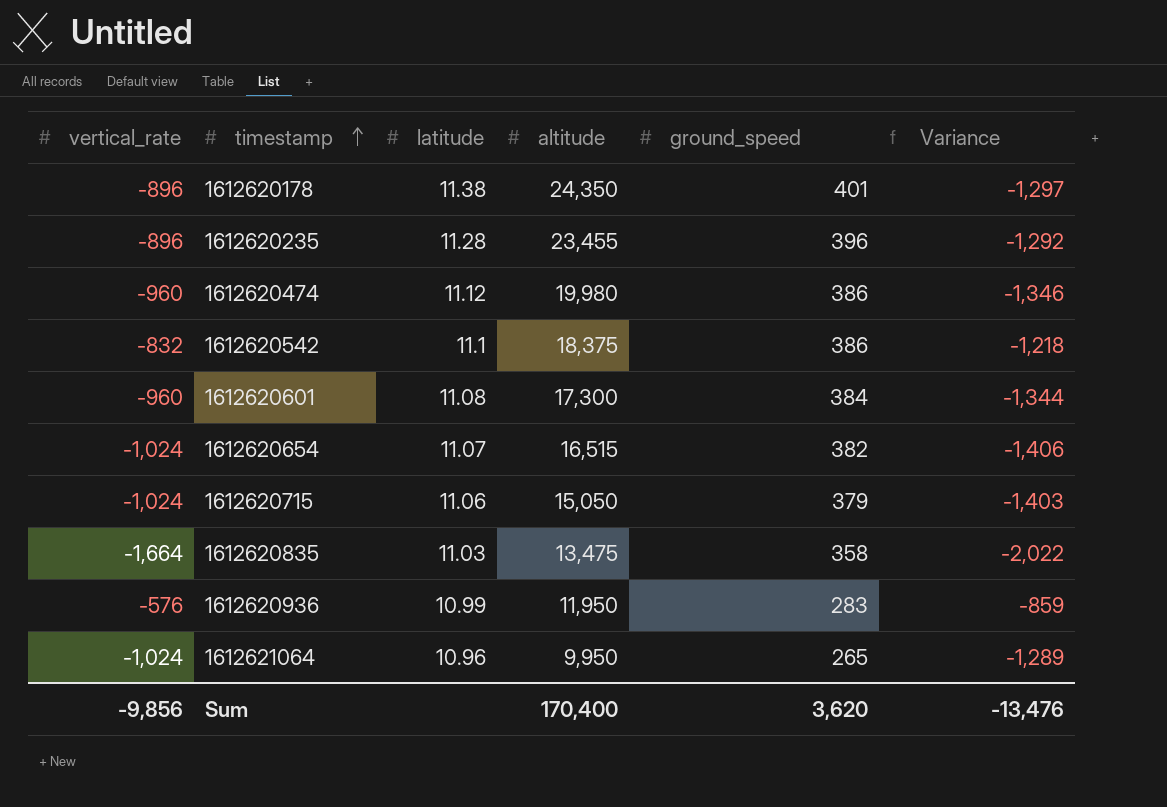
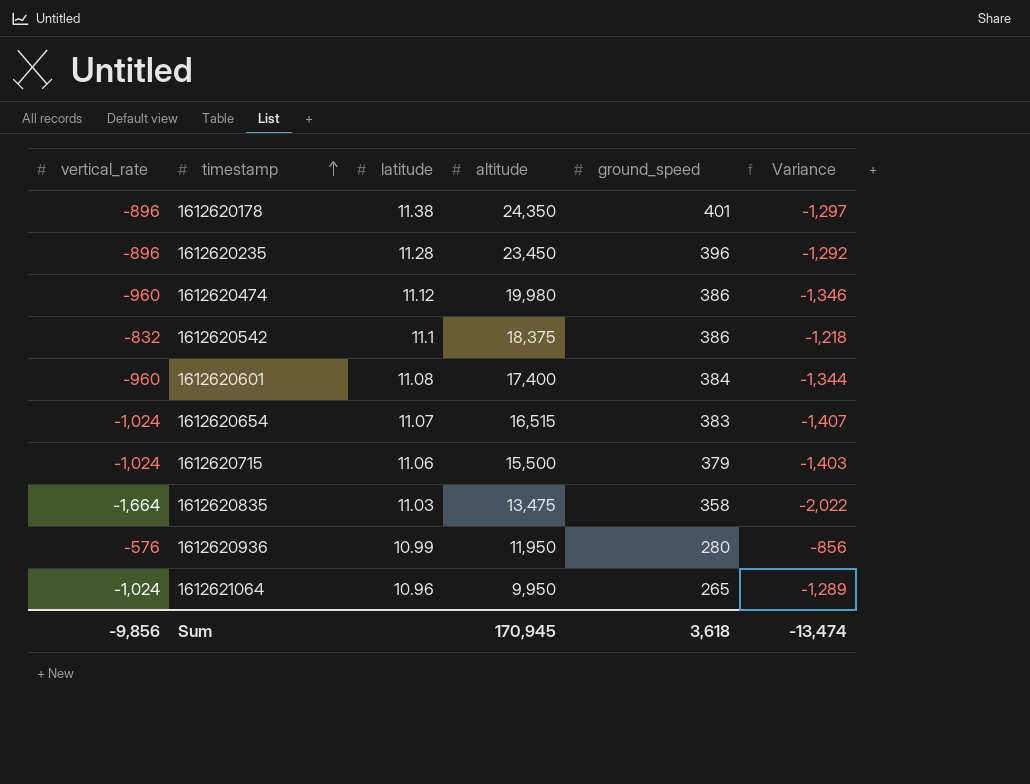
1612620235 | altitude: 23,455 -> 23,450
1612620601 | altitude: 17,300 -> 17,400
1612620654 | ground_speed: 382 -> 383
1612620654 | Variance: -1,406 -> -1,407
1612620715 | altitude: 15,050 -> 15,500
1612620936 | ground_speed: 283 -> 280
1612620936 | Variance: -859 -> -856
Sum | altitude: 170,400 -> 170,945
Sum | ground_speed: 3,620 -> 3,618
Sum | Variance: -13,476 -> -13,474

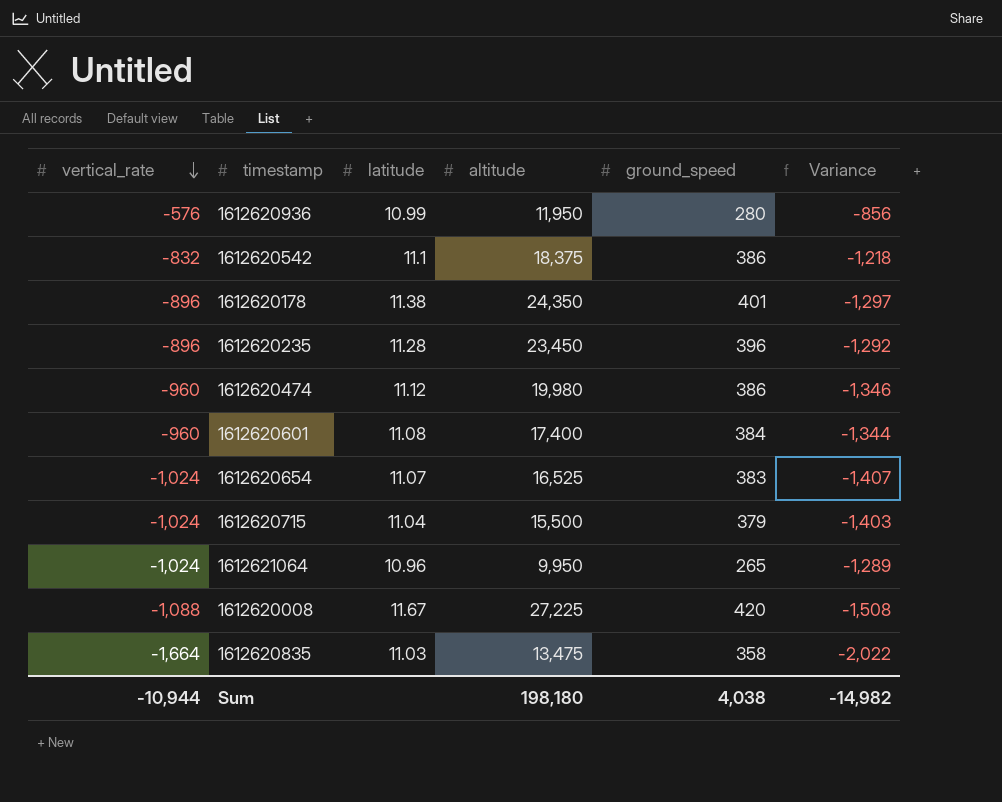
row order: timestamp ascending -> vertical_rate descending
1612620654 | altitude: 16,515 -> 16,525
1612620715 | latitude: 11.06 -> 11.04
row 1612620008: none -> -1,088 | 11.67 | 27,225 | 420 | -1,508
Sum | vertical_rate: -9,856 -> -10,944
Sum | altitude: 170,945 -> 198,180
Sum | ground_speed: 3,618 -> 4,038
Sum | Variance: -13,474 -> -14,982

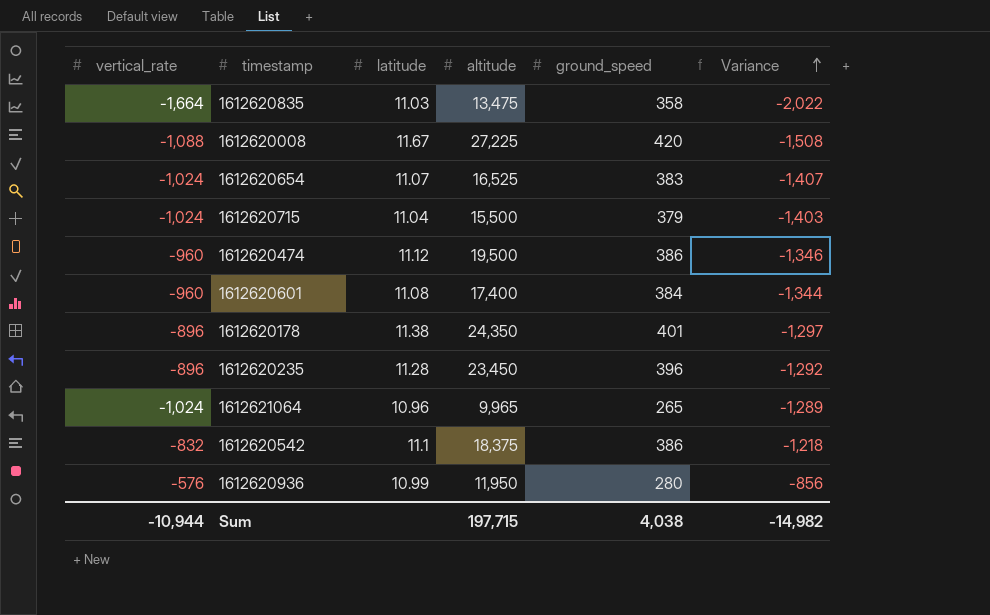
row order: vertical_rate descending -> Variance ascending
1612620474 | altitude: 19,980 -> 19,500
1612621064 | altitude: 9,950 -> 9,965
Sum | altitude: 198,180 -> 197,715

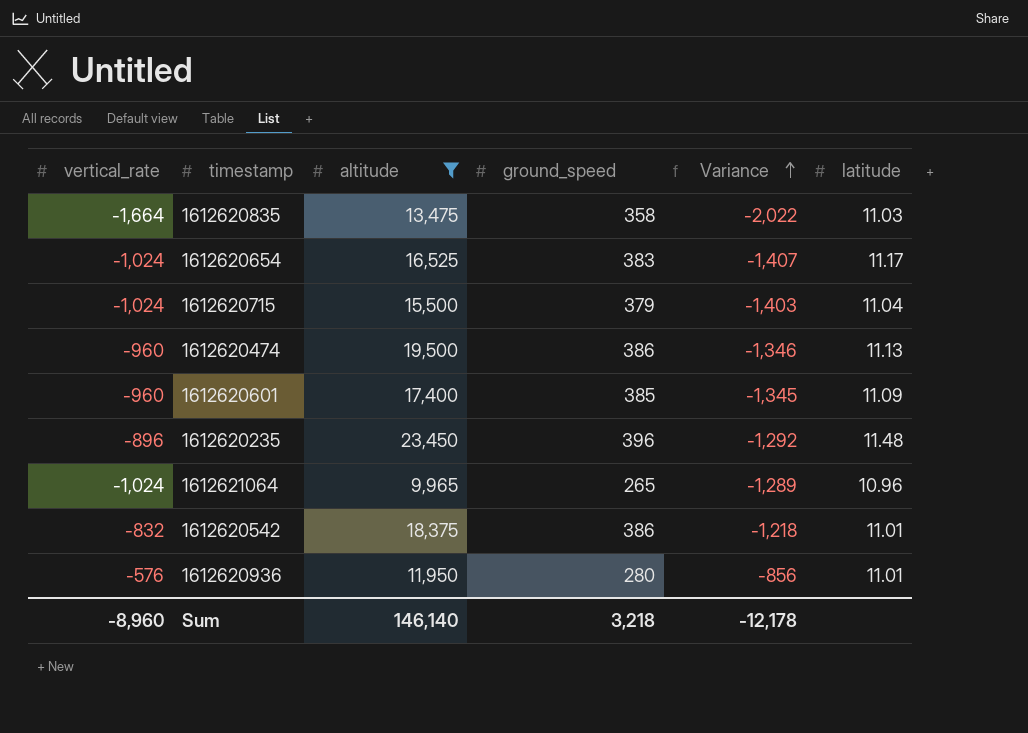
filter: none -> altitude <= 23,450
column latitude | position: 3 -> 6
1612620654 | latitude: 11.07 -> 11.17
1612620474 | latitude: 11.12 -> 11.13
1612620601 | ground_speed: 384 -> 385
1612620601 | Variance: -1,344 -> -1,345
1612620601 | latitude: 11.08 -> 11.09
1612620235 | latitude: 11.28 -> 11.48
1612620542 | latitude: 11.1 -> 11.01
1612620936 | latitude: 10.99 -> 11.01
Sum | vertical_rate: -10,944 -> -8,960
Sum | altitude: 197,715 -> 146,140
Sum | ground_speed: 4,038 -> 3,218
Sum | Variance: -14,982 -> -12,178

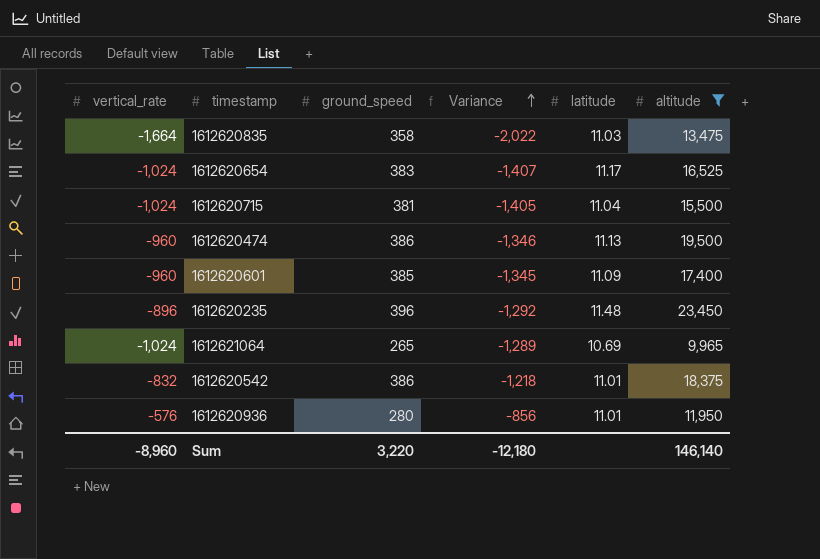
column altitude | position: 3 -> 6
1612620715 | ground_speed: 379 -> 381
1612620715 | Variance: -1,403 -> -1,405
1612621064 | latitude: 10.96 -> 10.69
Sum | ground_speed: 3,218 -> 3,220
Sum | Variance: -12,178 -> -12,180

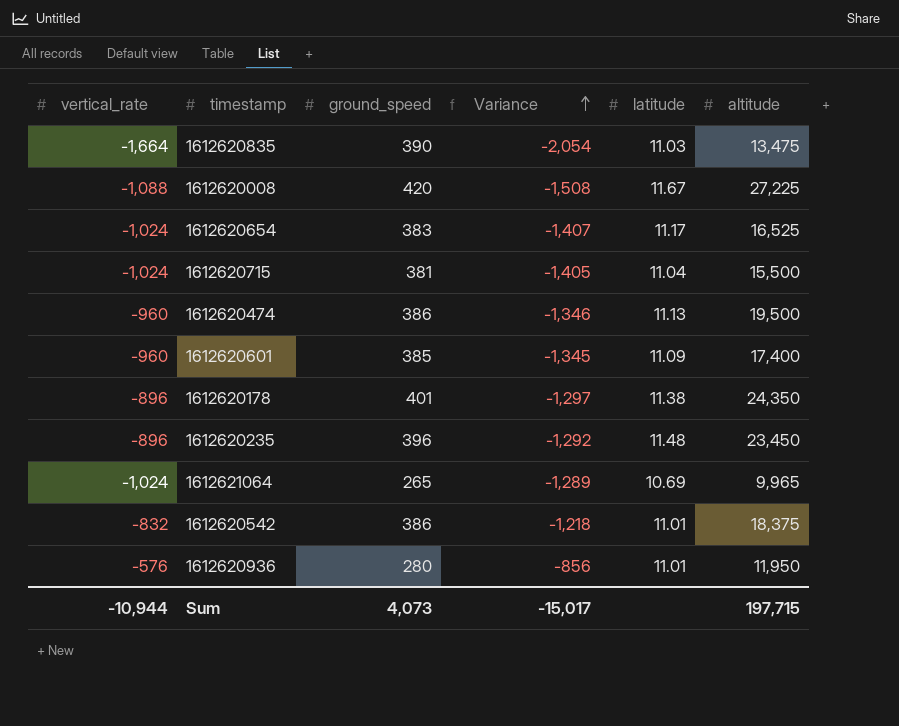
filter: altitude <= 23,450 -> none
1612620835 | ground_speed: 358 -> 390
1612620835 | Variance: -2,022 -> -2,054
Sum | vertical_rate: -8,960 -> -10,944
Sum | ground_speed: 3,220 -> 4,073
Sum | Variance: -12,180 -> -15,017
Sum | altitude: 146,140 -> 197,715

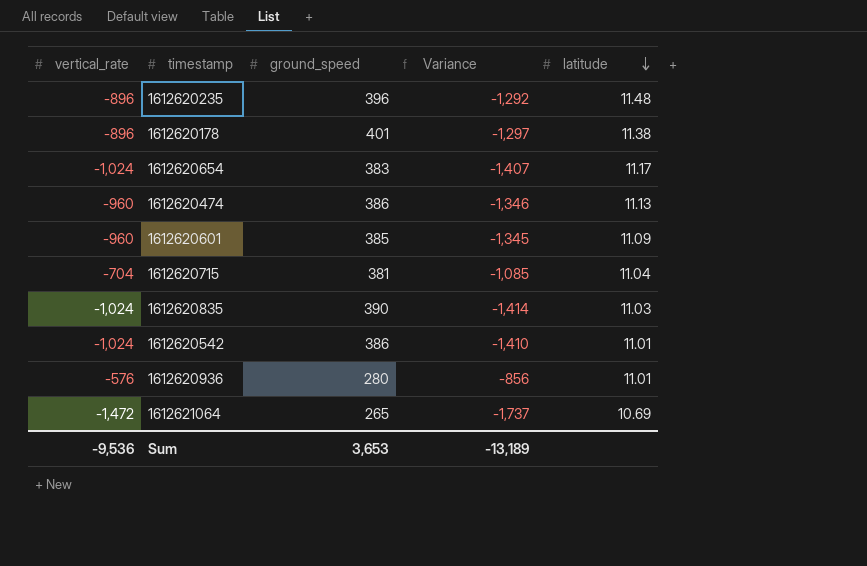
row order: Variance ascending -> latitude descending
column altitude | position: 6 -> none
row 1612620008: -1,088 | 420 | -1,508 | 11.67 | 27,225 -> none
1612620715 | vertical_rate: -1,024 -> -704
1612620715 | Variance: -1,405 -> -1,085
1612620835 | vertical_rate: -1,664 -> -1,024
1612620835 | Variance: -2,054 -> -1,414
1612620542 | vertical_rate: -832 -> -1,024
1612620542 | Variance: -1,218 -> -1,410
1612621064 | vertical_rate: -1,024 -> -1,472
1612621064 | Variance: -1,289 -> -1,737
Sum | vertical_rate: -10,944 -> -9,536
Sum | ground_speed: 4,073 -> 3,653
Sum | Variance: -15,017 -> -13,189

